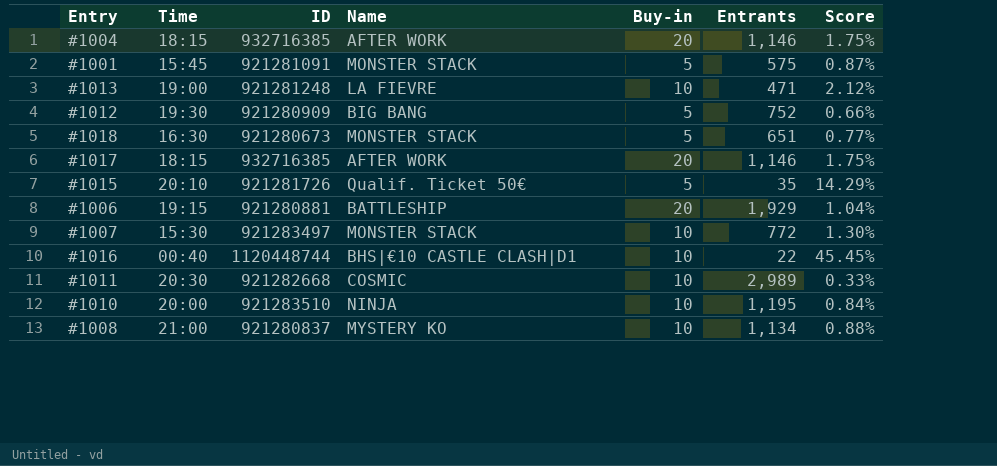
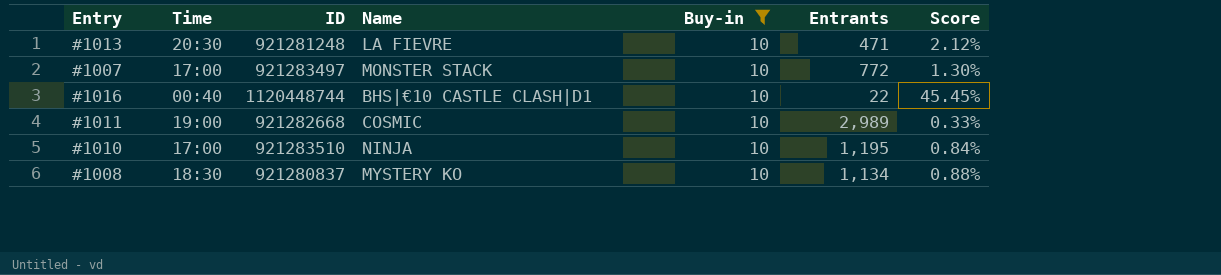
filter: none -> Buy-in = 10
#1013 | Time: 19:00 -> 20:30
#1007 | Time: 15:30 -> 17:00
#1011 | Time: 20:30 -> 19:00
#1010 | Time: 20:00 -> 17:00
#1008 | Time: 21:00 -> 18:30

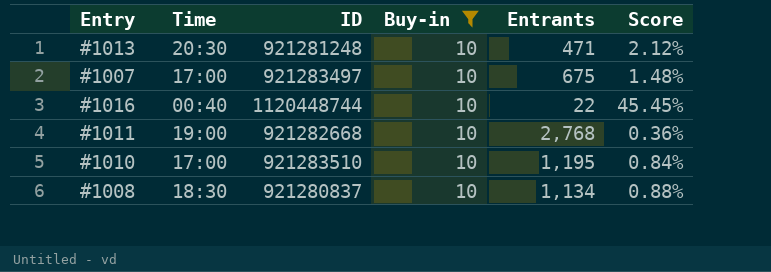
column Name | position: 4 -> none
#1007 | Entrants: 772 -> 675
#1007 | Score: 1.30% -> 1.48%
#1011 | Entrants: 2,989 -> 2,768
#1011 | Score: 0.33% -> 0.36%

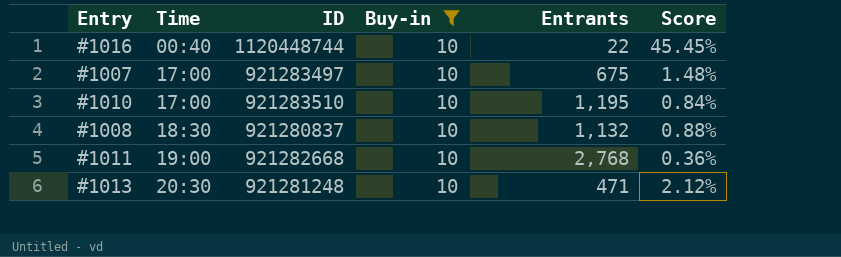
row order: none -> Time ascending
#1008 | Entrants: 1,134 -> 1,132

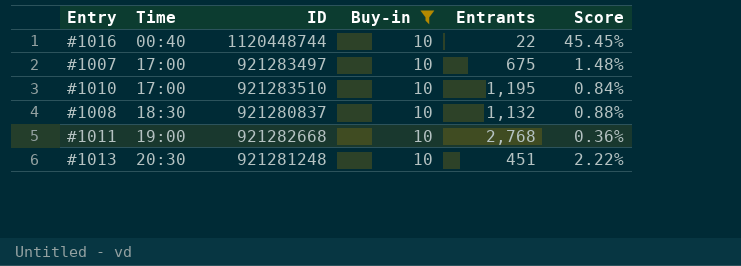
#1013 | Entrants: 471 -> 451
#1013 | Score: 2.12% -> 2.22%

